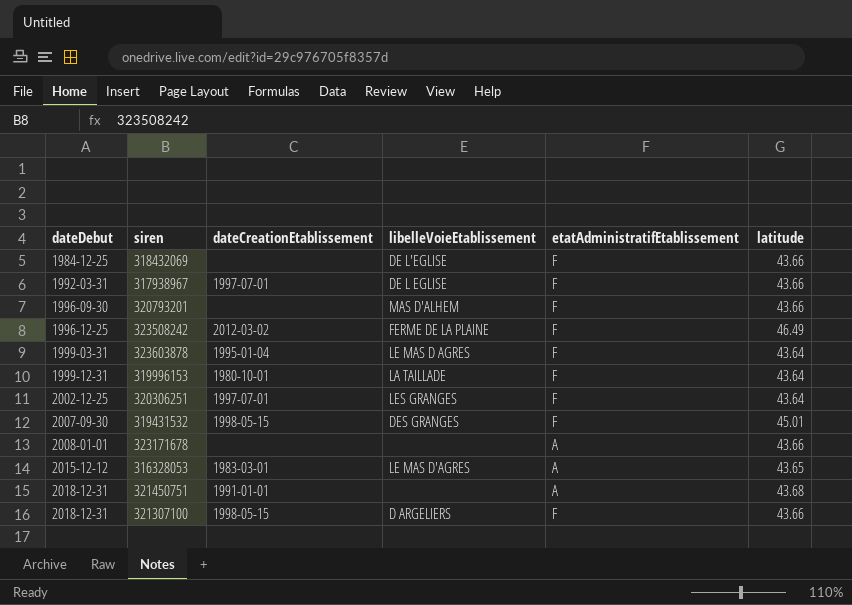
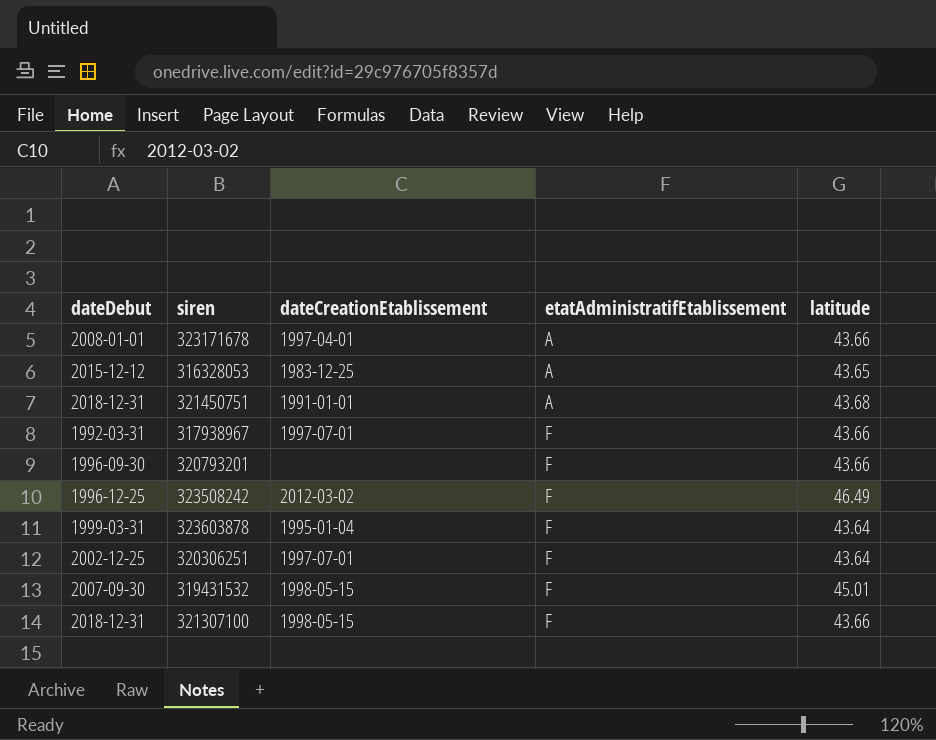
row order: dateDebut ascending -> etatAdministratifEtablissement ascending
column libelleVoieEtablissement | position: 4 -> none
row 318432069: 1984-12-25 | none | DE L'EGLISE | F | 43.66 -> none
row 319996153: 1999-12-31 | 1980-10-01 | LA TAILLADE | F | 43.64 -> none
323171678 | dateCreationEtablissement: none -> 1997-04-01
316328053 | dateCreationEtablissement: 1983-03-01 -> 1983-12-25

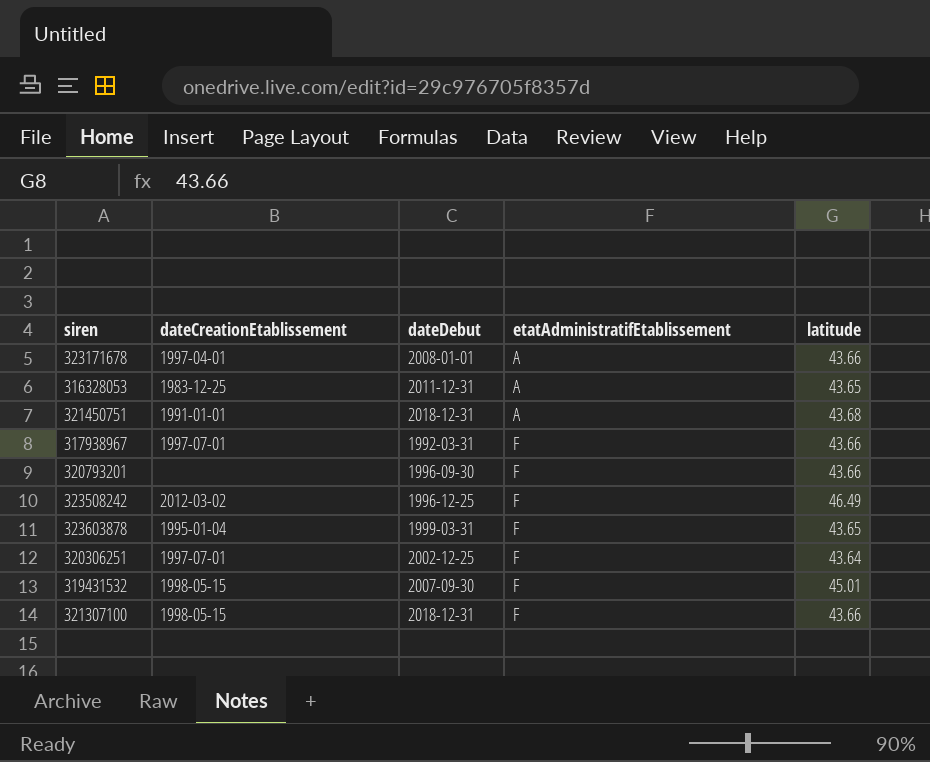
column dateDebut | position: 1 -> 3
316328053 | dateDebut: 2015-12-12 -> 2011-12-31
323603878 | latitude: 43.64 -> 43.65

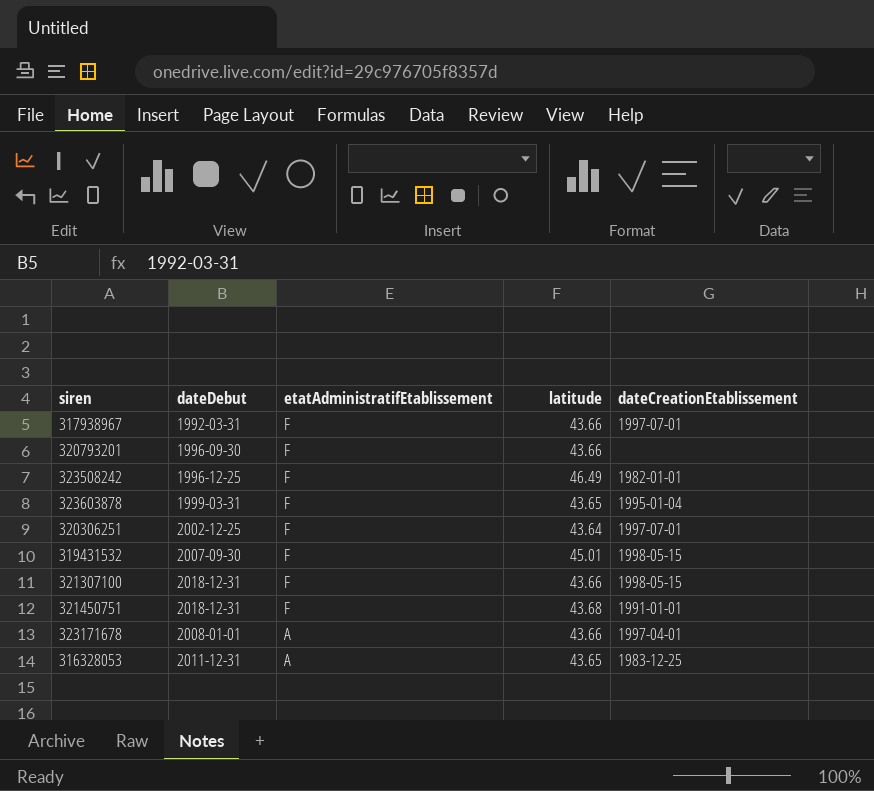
row order: etatAdministratifEtablissement ascending -> etatAdministratifEtablissement descending
column dateCreationEtablissement | position: 2 -> 5
323508242 | dateCreationEtablissement: 2012-03-02 -> 1982-01-01
321450751 | etatAdministratifEtablissement: A -> F

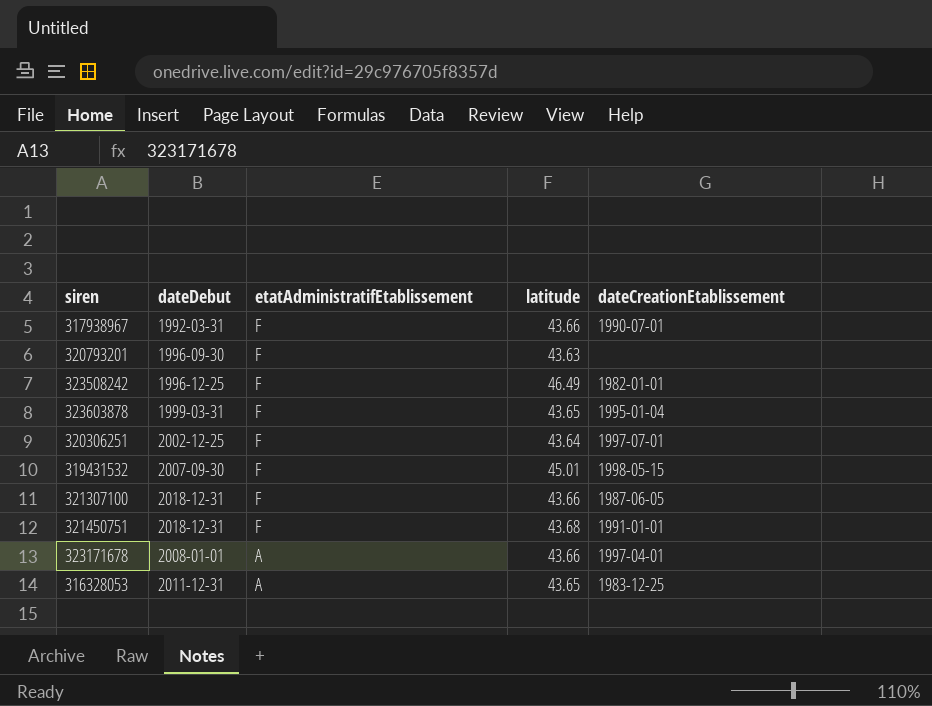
317938967 | dateCreationEtablissement: 1997-07-01 -> 1990-07-01
320793201 | latitude: 43.66 -> 43.63
321307100 | dateCreationEtablissement: 1998-05-15 -> 1987-06-05

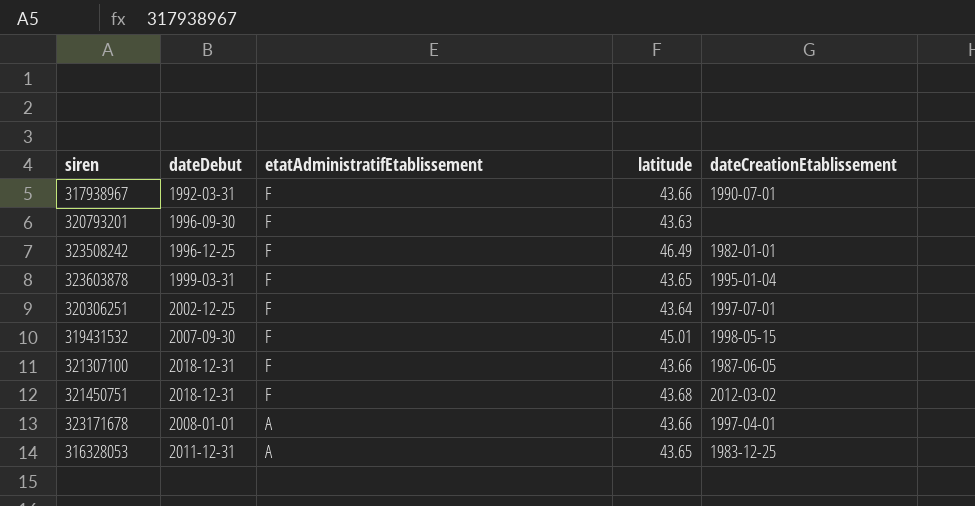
321450751 | dateCreationEtablissement: 1991-01-01 -> 2012-03-02

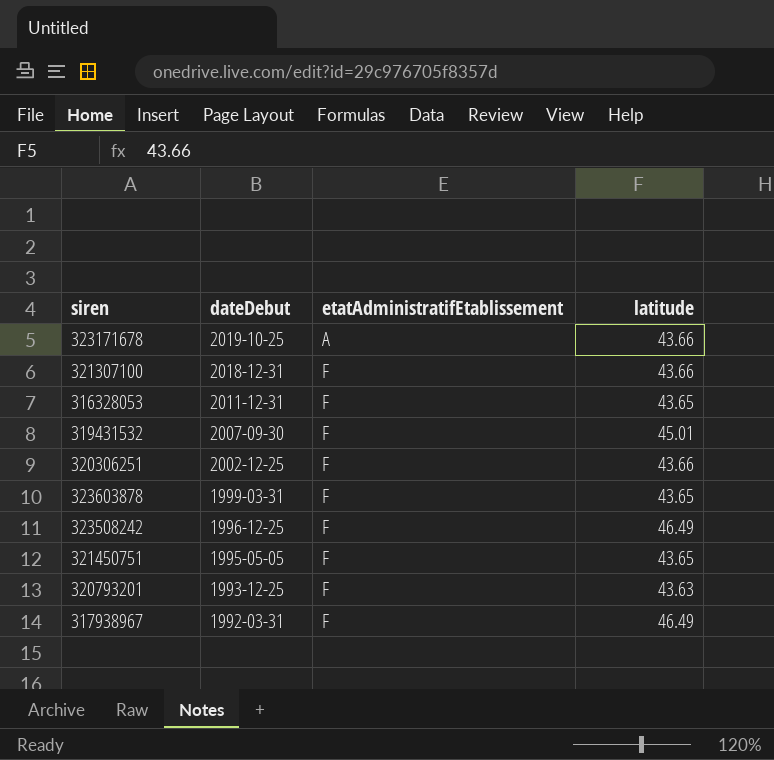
row order: etatAdministratifEtablissement descending -> dateDebut descending
column dateCreationEtablissement | position: 5 -> none
323171678 | dateDebut: 2008-01-01 -> 2019-10-25
316328053 | etatAdministratifEtablissement: A -> F
320306251 | latitude: 43.64 -> 43.66
321450751 | dateDebut: 2018-12-31 -> 1995-05-05
321450751 | latitude: 43.68 -> 43.65
320793201 | dateDebut: 1996-09-30 -> 1993-12-25
317938967 | latitude: 43.66 -> 46.49

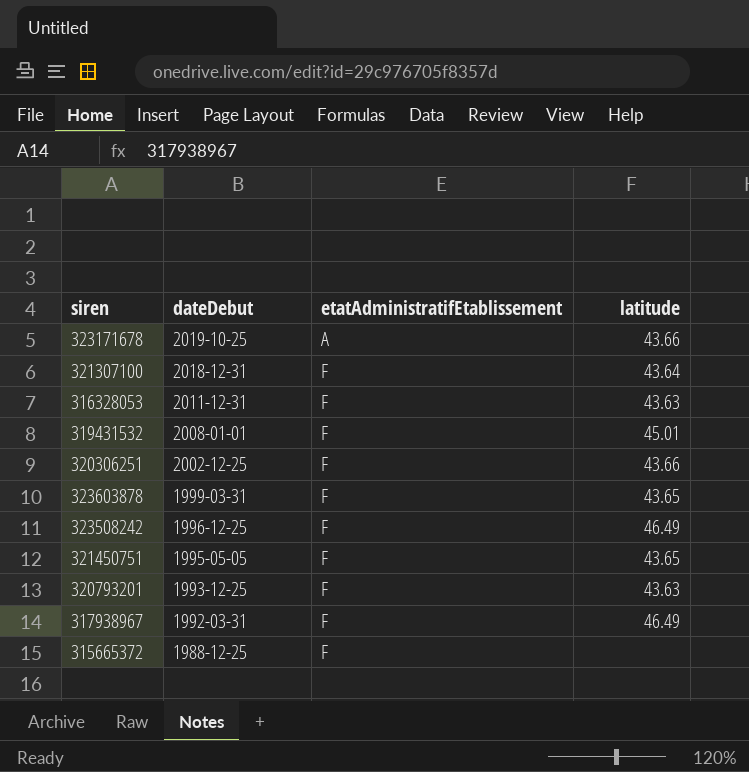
321307100 | latitude: 43.66 -> 43.64
316328053 | latitude: 43.65 -> 43.63
319431532 | dateDebut: 2007-09-30 -> 2008-01-01
row 315665372: none -> 1988-12-25 | F | none

